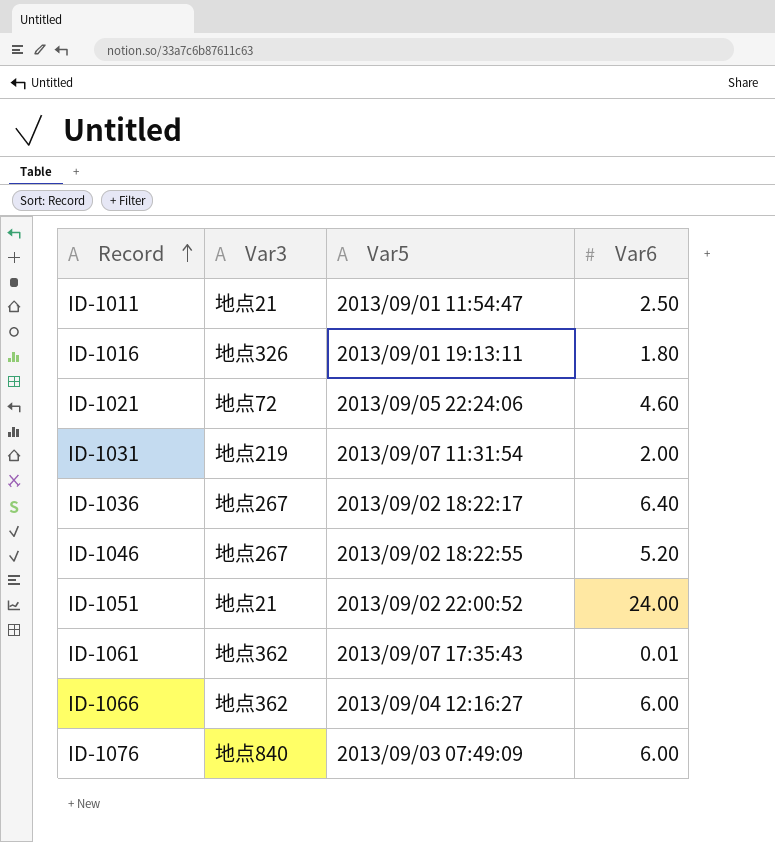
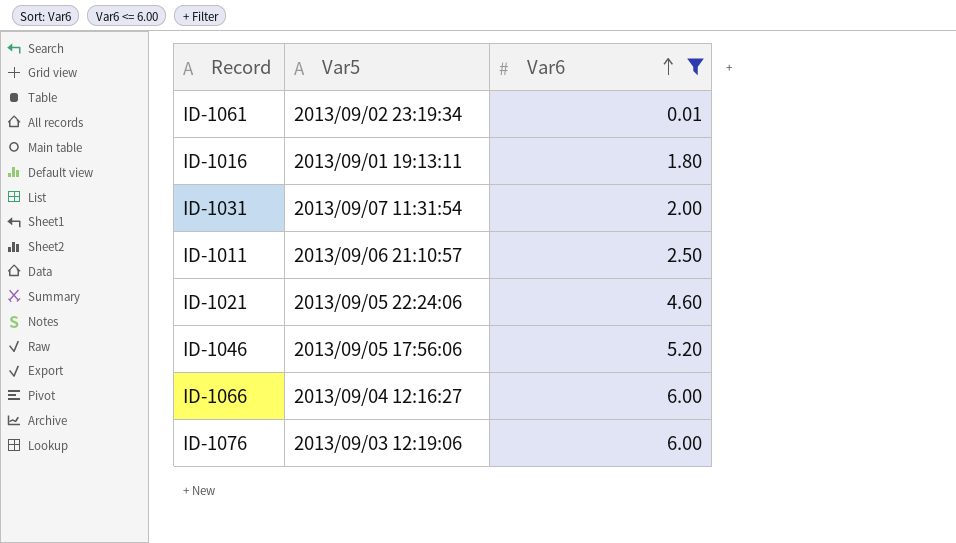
filter: none -> Var6 <= 6.00
row order: Record ascending -> Var6 ascending
column Var3 | position: 2 -> none
ID-1061 | Var5: 2013/09/07 17:35:43 -> 2013/09/02 23:19:34
ID-1011 | Var5: 2013/09/01 11:54:47 -> 2013/09/06 21:10:57
ID-1046 | Var5: 2013/09/02 18:22:55 -> 2013/09/05 17:56:06
ID-1076 | Var5: 2013/09/03 07:49:09 -> 2013/09/03 12:19:06

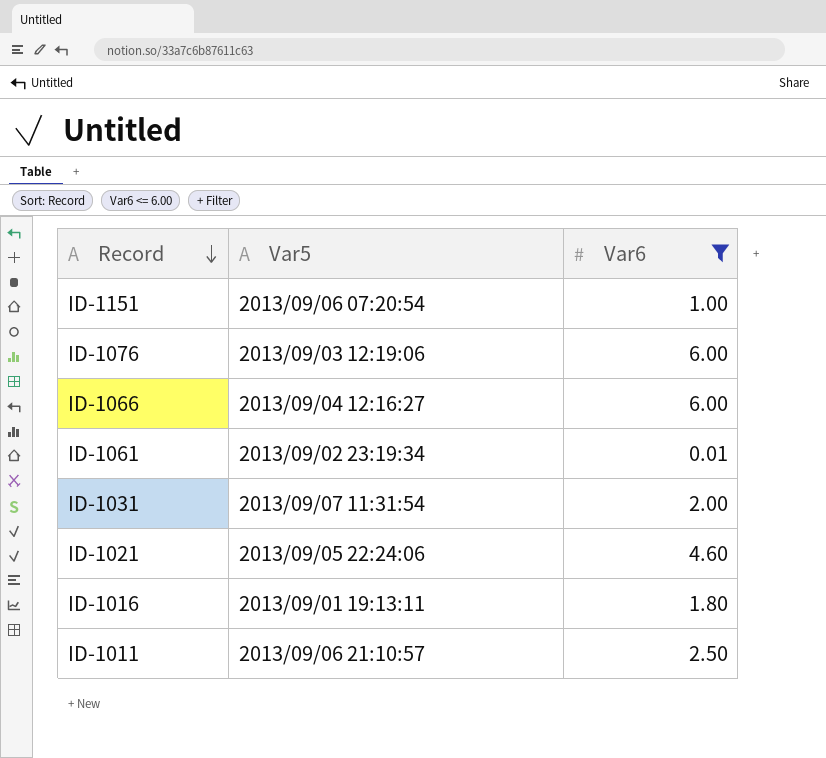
row order: Var6 ascending -> Record descending
row ID-1046: 2013/09/05 17:56:06 | 5.20 -> none
row ID-1151: none -> 2013/09/06 07:20:54 | 1.00

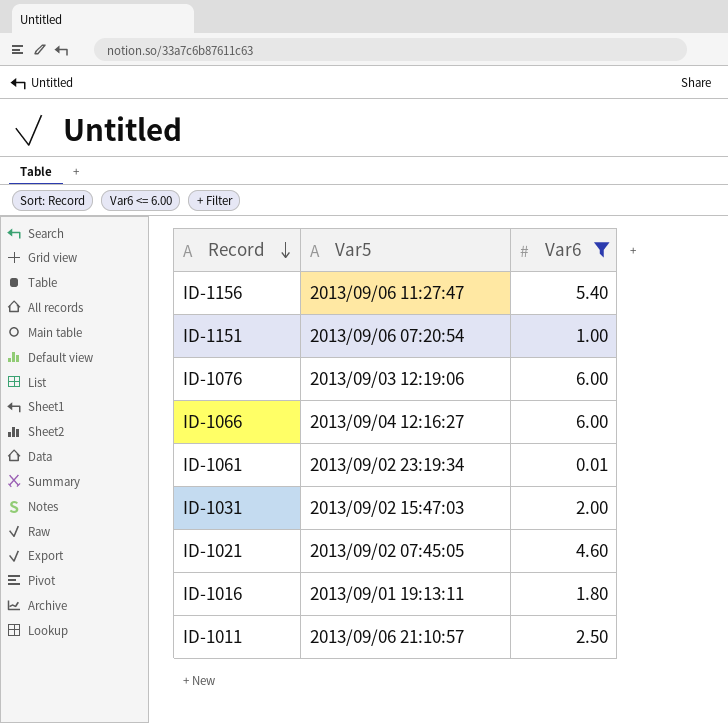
row ID-1156: none -> 2013/09/06 11:27:47 | 5.40
ID-1031 | Var5: 2013/09/07 11:31:54 -> 2013/09/02 15:47:03
ID-1021 | Var5: 2013/09/05 22:24:06 -> 2013/09/02 07:45:05

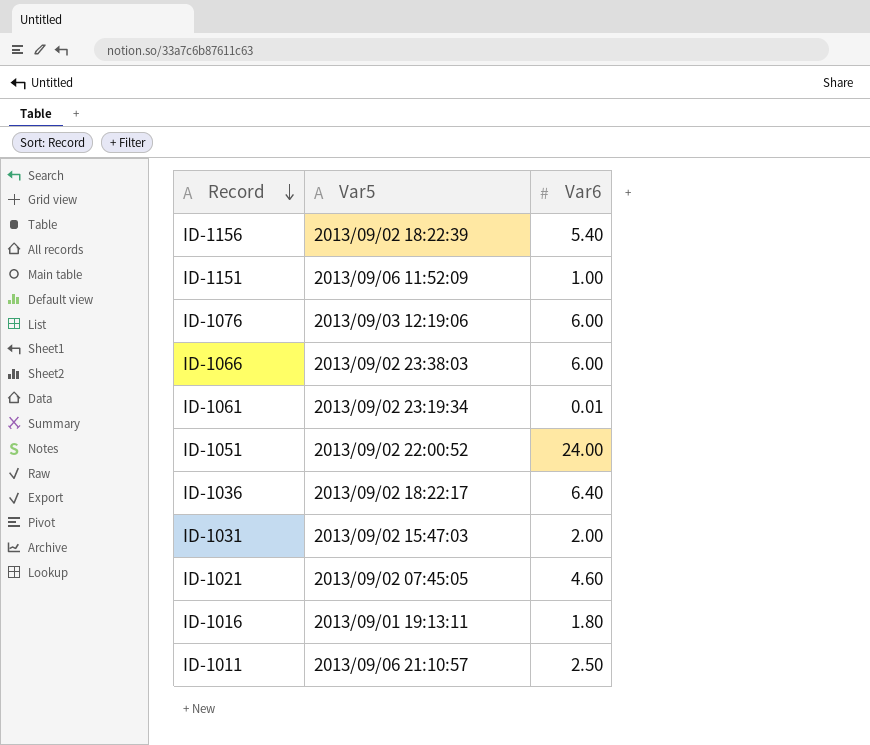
filter: Var6 <= 6.00 -> none
ID-1156 | Var5: 2013/09/06 11:27:47 -> 2013/09/02 18:22:39
ID-1151 | Var5: 2013/09/06 07:20:54 -> 2013/09/06 11:52:09
ID-1066 | Var5: 2013/09/04 12:16:27 -> 2013/09/02 23:38:03

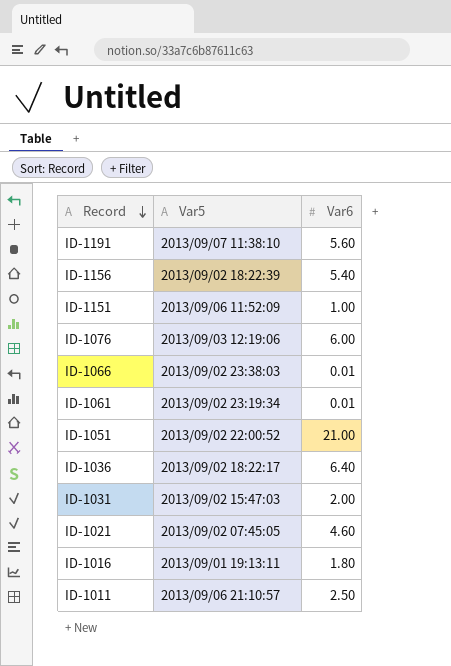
row ID-1191: none -> 2013/09/07 11:38:10 | 5.60
ID-1066 | Var6: 6.00 -> 0.01
ID-1051 | Var6: 24.00 -> 21.00

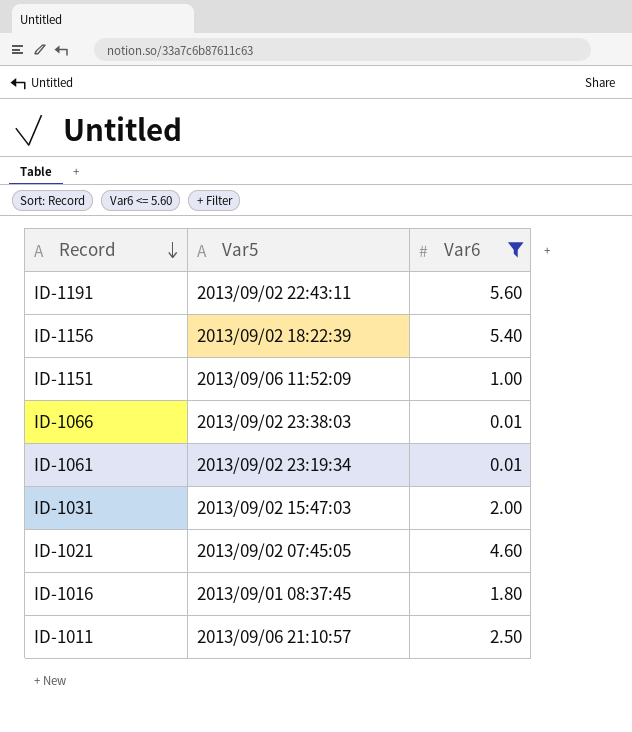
filter: none -> Var6 <= 5.60
ID-1191 | Var5: 2013/09/07 11:38:10 -> 2013/09/02 22:43:11
ID-1016 | Var5: 2013/09/01 19:13:11 -> 2013/09/01 08:37:45

